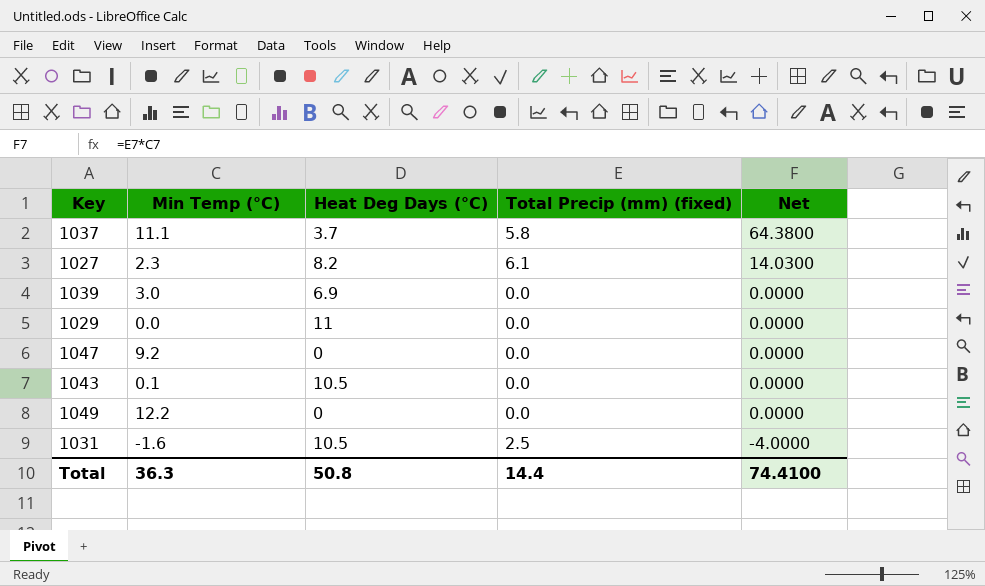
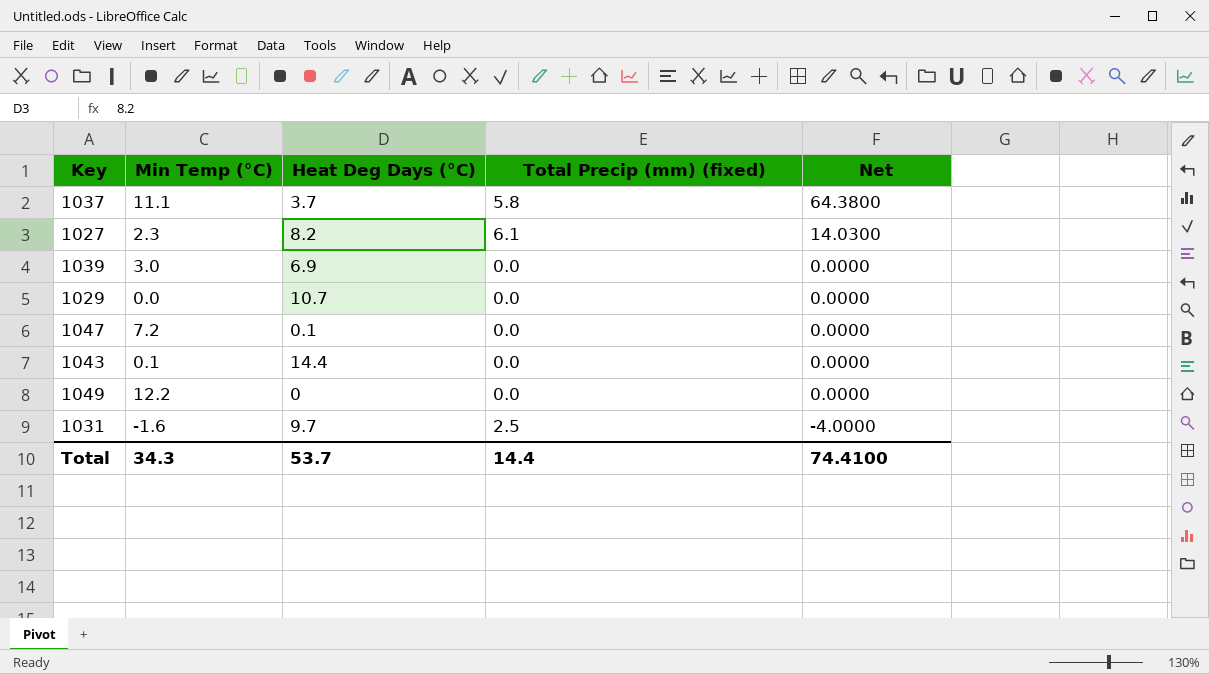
1029 | Heat Deg Days (°C): 11 -> 10.7
1047 | Min Temp (°C): 9.2 -> 7.2
1047 | Heat Deg Days (°C): 0 -> 0.1
1043 | Heat Deg Days (°C): 10.5 -> 14.4
1031 | Heat Deg Days (°C): 10.5 -> 9.7
Total | Min Temp (°C): 36.3 -> 34.3
Total | Heat Deg Days (°C): 50.8 -> 53.7

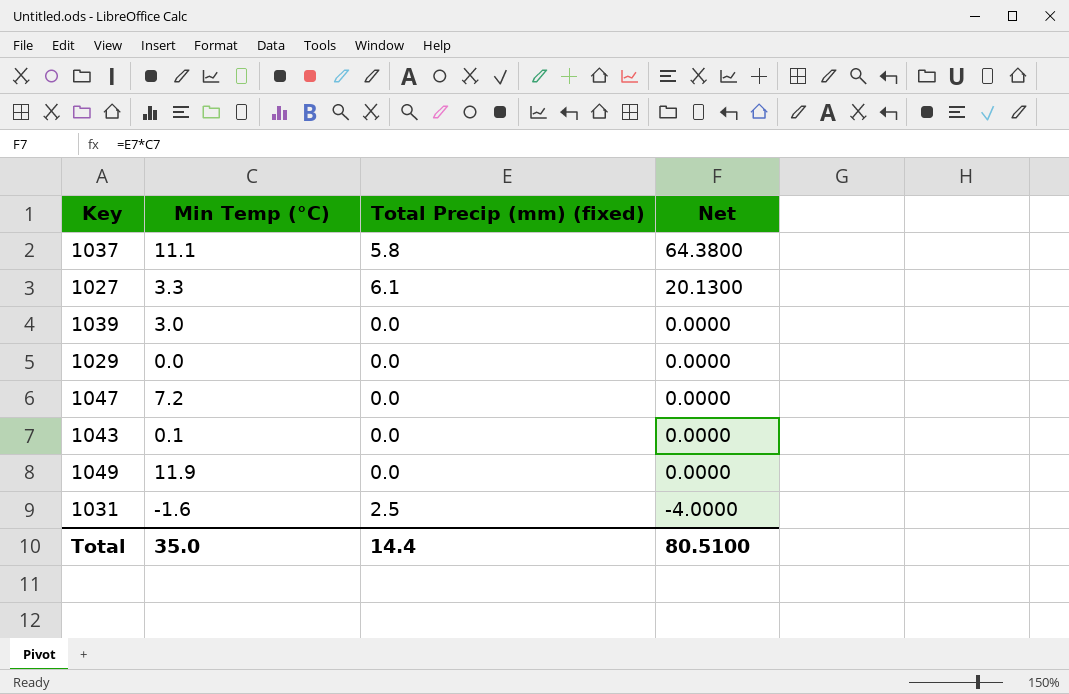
column Heat Deg Days (°C) | position: 3 -> none
1027 | Min Temp (°C): 2.3 -> 3.3
1027 | Net: 14.0300 -> 20.1300
1049 | Min Temp (°C): 12.2 -> 11.9
Total | Min Temp (°C): 34.3 -> 35.0
Total | Net: 74.4100 -> 80.5100

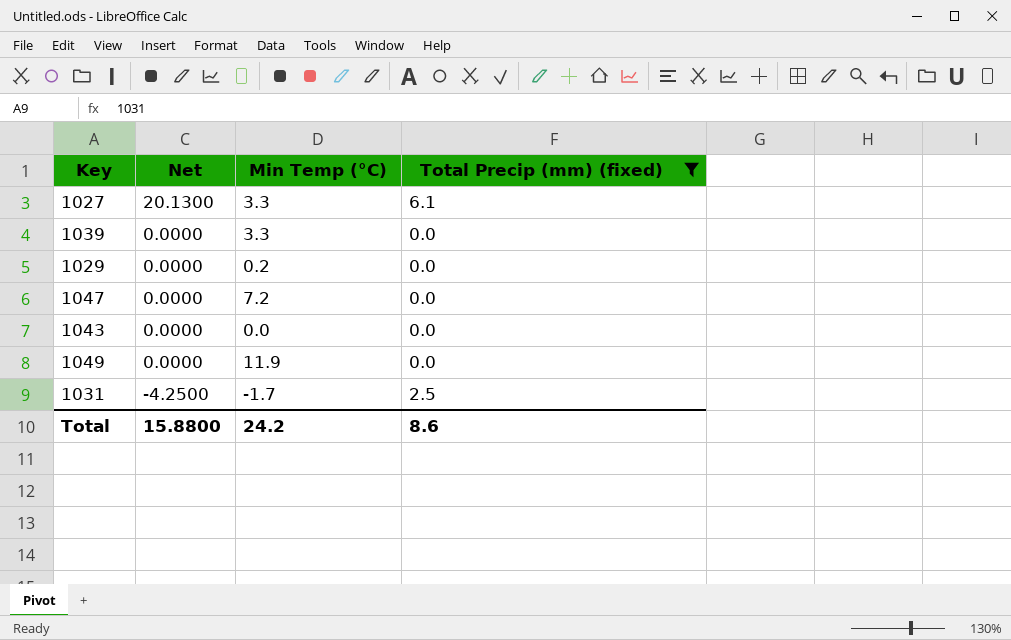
filter: none -> Total Precip (mm) (fixed) != 5.8
column Net | position: 4 -> 2
1039 | Min Temp (°C): 3.0 -> 3.3
1029 | Min Temp (°C): 0.0 -> 0.2
1043 | Min Temp (°C): 0.1 -> 0.0
1031 | Net: -4.0000 -> -4.2500
1031 | Min Temp (°C): -1.6 -> -1.7
Total | Net: 80.5100 -> 15.8800
Total | Min Temp (°C): 35.0 -> 24.2
Total | Total Precip (mm) (fixed): 14.4 -> 8.6

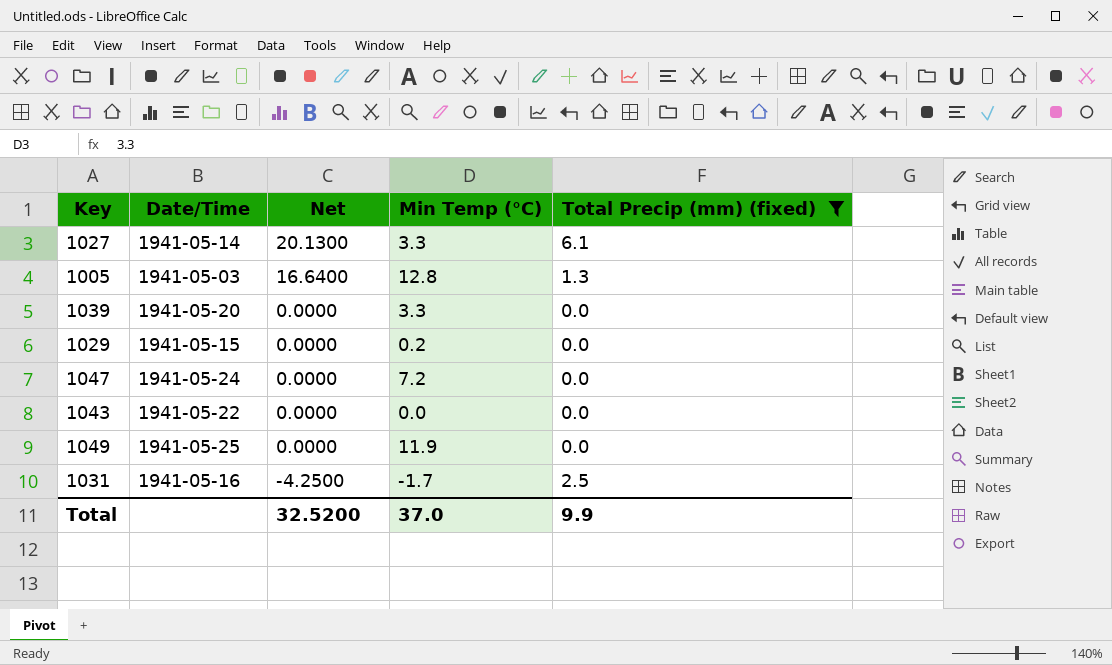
column Date/Time | position: none -> 2
row 1005: none -> 1941-05-03 | 16.6400 | 12.8 | 1.3
Total | Net: 15.8800 -> 32.5200
Total | Min Temp (°C): 24.2 -> 37.0
Total | Total Precip (mm) (fixed): 8.6 -> 9.9

